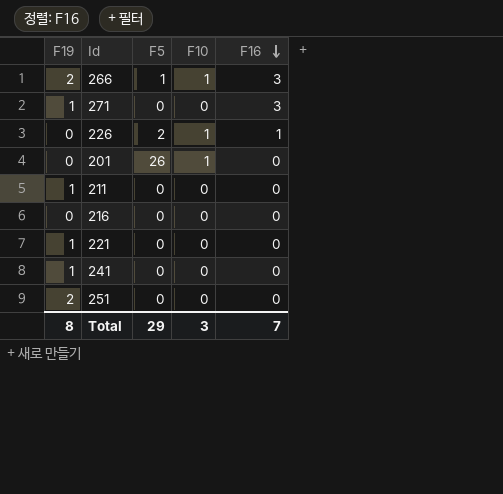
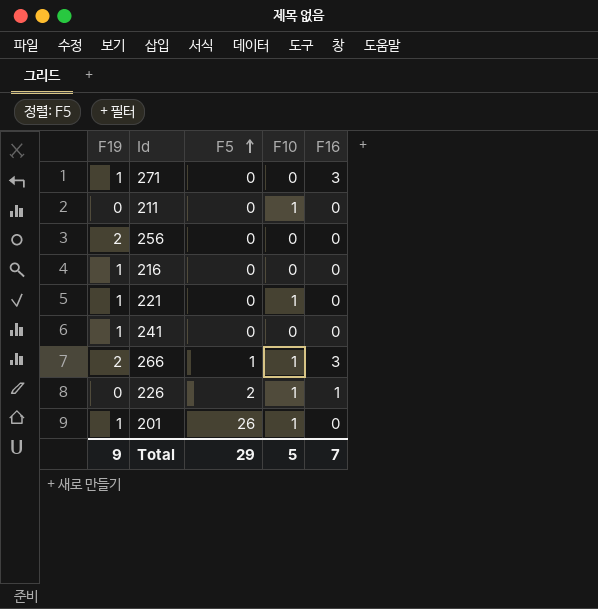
row order: F16 descending -> F5 ascending
row 251: 2 | 0 | 0 | 0 -> none
211 | F19: 1 -> 0
211 | F10: 0 -> 1
row 256: none -> 2 | 0 | 0 | 0
216 | F19: 0 -> 1
221 | F10: 0 -> 1
201 | F19: 0 -> 1
Total | F19: 8 -> 9
Total | F10: 3 -> 5

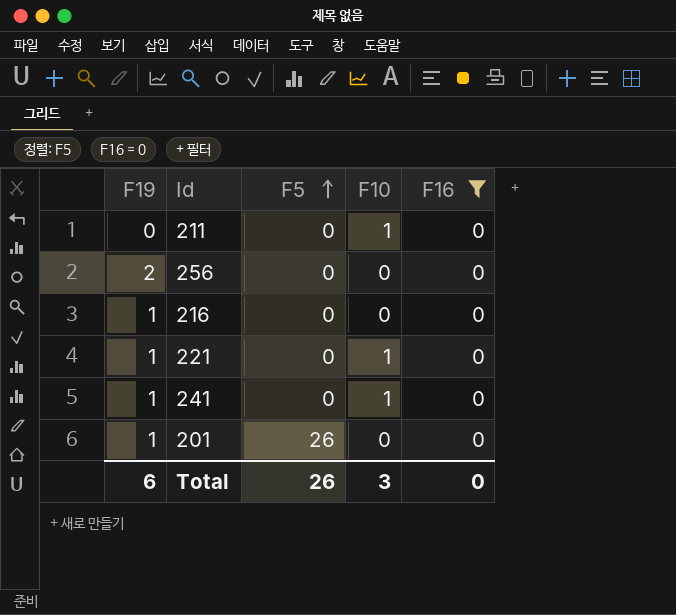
filter: none -> F16 = 0
241 | F10: 0 -> 1
201 | F10: 1 -> 0
Total | F19: 9 -> 6
Total | F5: 29 -> 26
Total | F10: 5 -> 3
Total | F16: 7 -> 0

